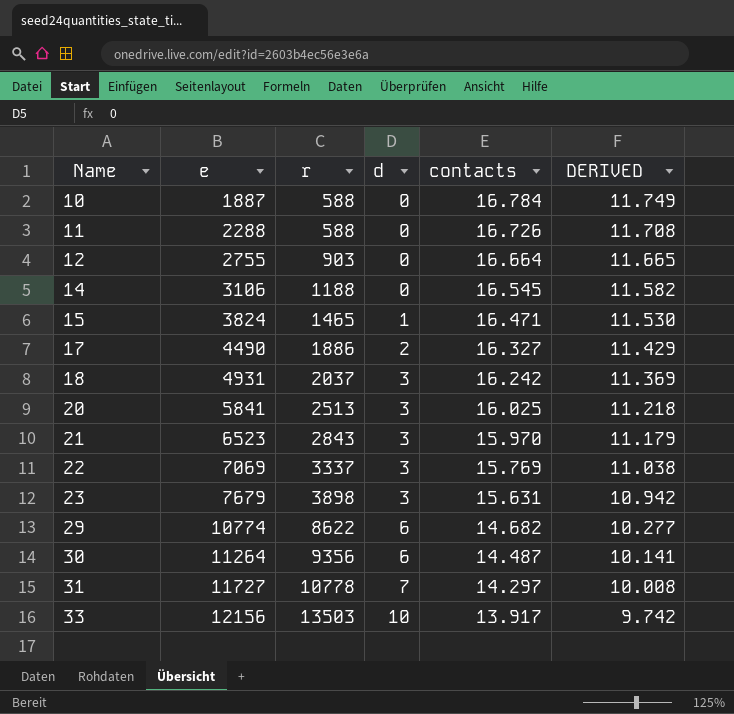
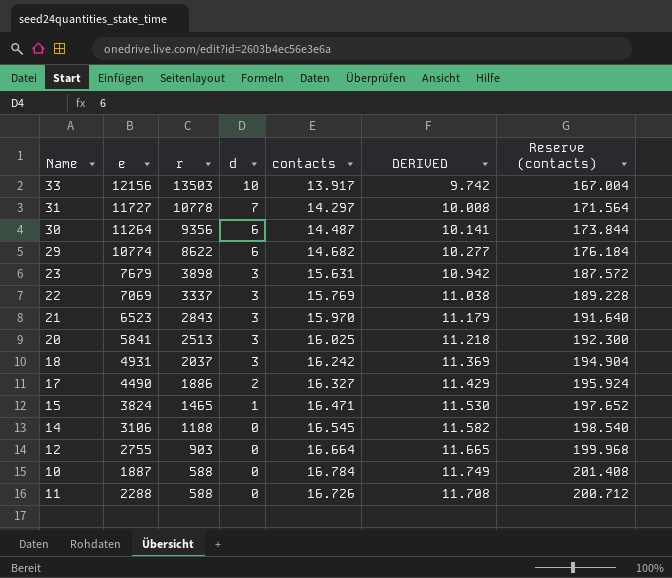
row order: Name ascending -> r descending
column Reserve (contacts) | formula: none -> [contacts] * 12

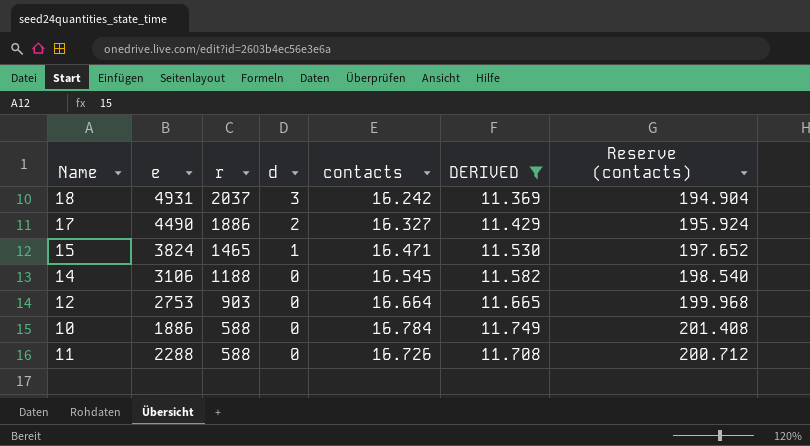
filter: none -> DERIVED >= 11.369
12 | e: 2755 -> 2753
10 | e: 1887 -> 1886

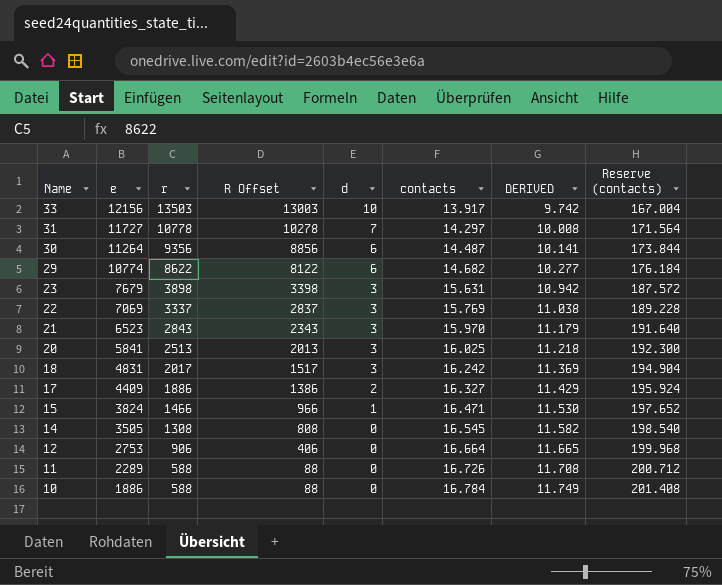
filter: DERIVED >= 11.369 -> none
row order: r descending -> Name descending
column R Offset | formula: none -> [r] - 500
18 | e: 4931 -> 4831
18 | r: 2037 -> 2017
17 | e: 4490 -> 4409
15 | r: 1465 -> 1466
14 | e: 3106 -> 3505
14 | r: 1188 -> 1308
12 | r: 903 -> 906
11 | e: 2288 -> 2289

